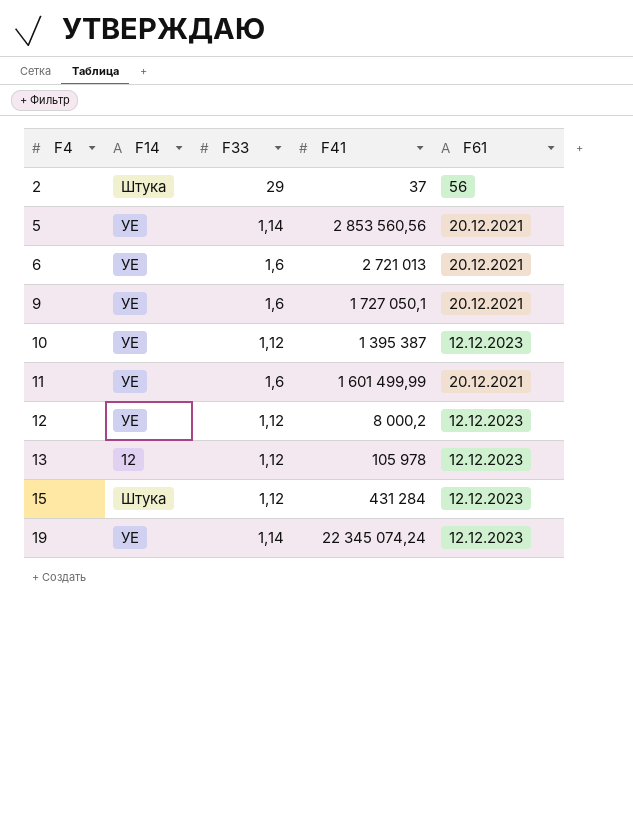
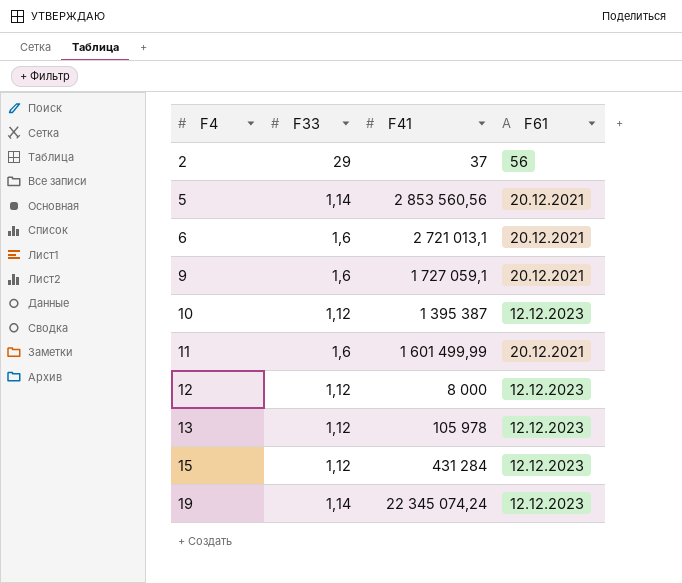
column F14 | position: 2 -> none
6 | F41: 2 721 013 -> 2 721 013,1
9 | F41: 1 727 050,1 -> 1 727 059,1
12 | F41: 8 000,2 -> 8 000

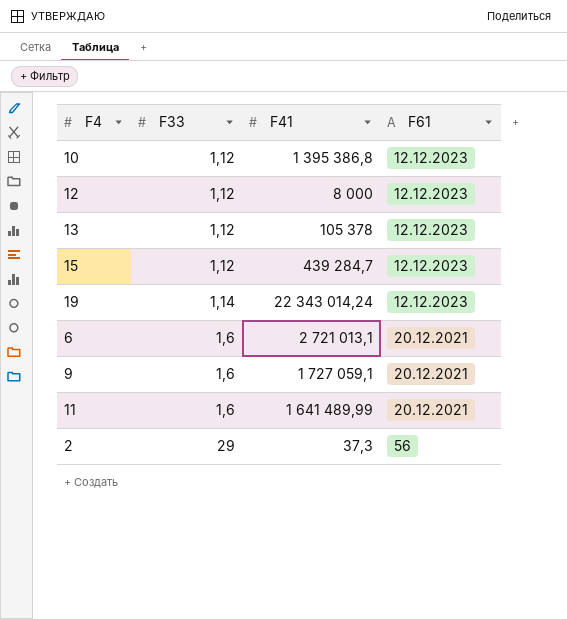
row order: F4 ascending -> F33 ascending
row 5: 1,14 | 2 853 560,56 | 20.12.2021 -> none
10 | F41: 1 395 387 -> 1 395 386,8
13 | F41: 105 978 -> 105 378
15 | F41: 431 284 -> 439 284,7
19 | F41: 22 345 074,24 -> 22 343 014,24
11 | F41: 1 601 499,99 -> 1 641 489,99
2 | F41: 37 -> 37,3

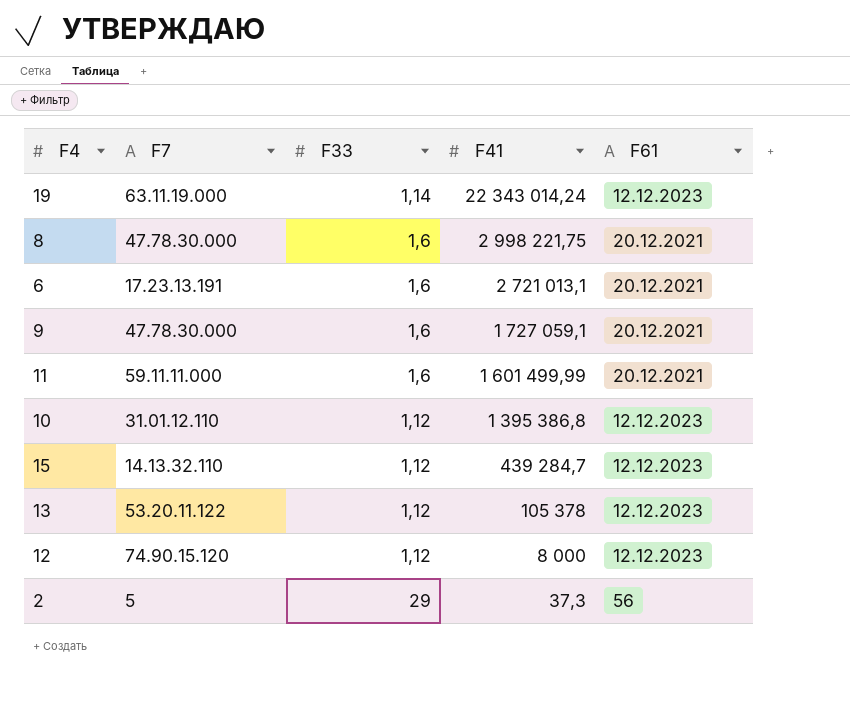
row order: F33 ascending -> F41 descending
column F7 | position: none -> 2
row 8: none -> 47.78.30.000 | 1,6 | 2 998 221,75 | 20.12.2021
11 | F41: 1 641 489,99 -> 1 601 499,99

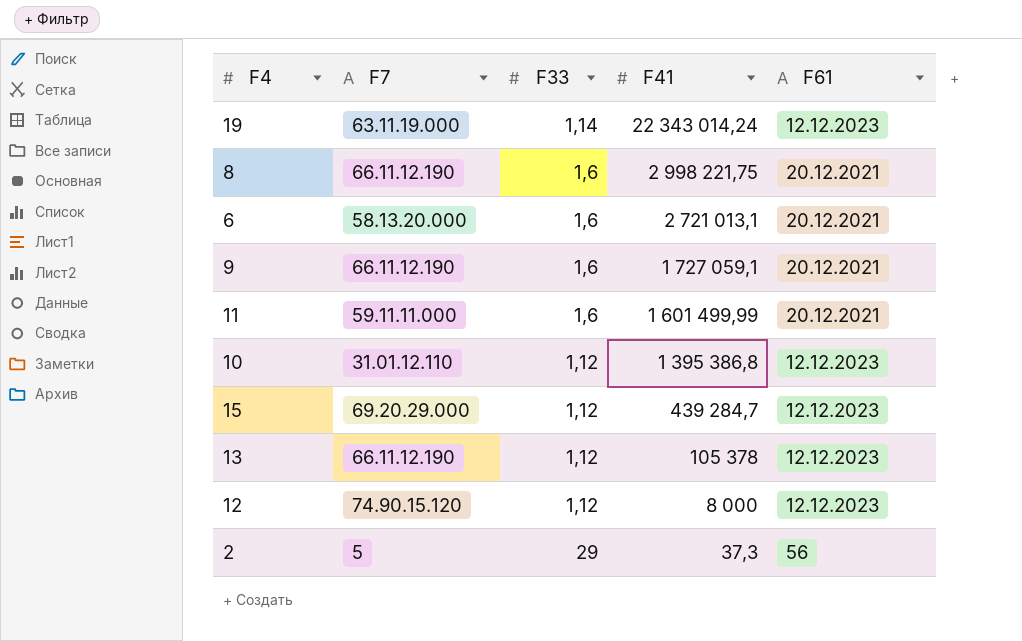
8 | F7: 47.78.30.000 -> 66.11.12.190
6 | F7: 17.23.13.191 -> 58.13.20.000
9 | F7: 47.78.30.000 -> 66.11.12.190
15 | F7: 14.13.32.110 -> 69.20.29.000
13 | F7: 53.20.11.122 -> 66.11.12.190

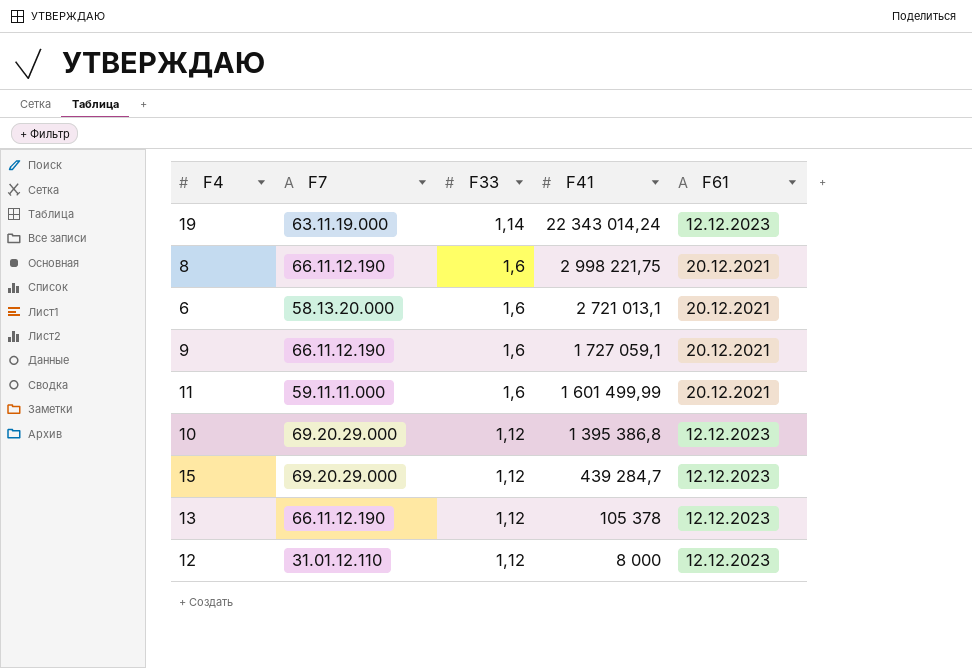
row 2: 5 | 29 | 37,3 | 56 -> none
10 | F7: 31.01.12.110 -> 69.20.29.000
12 | F7: 74.90.15.120 -> 31.01.12.110

